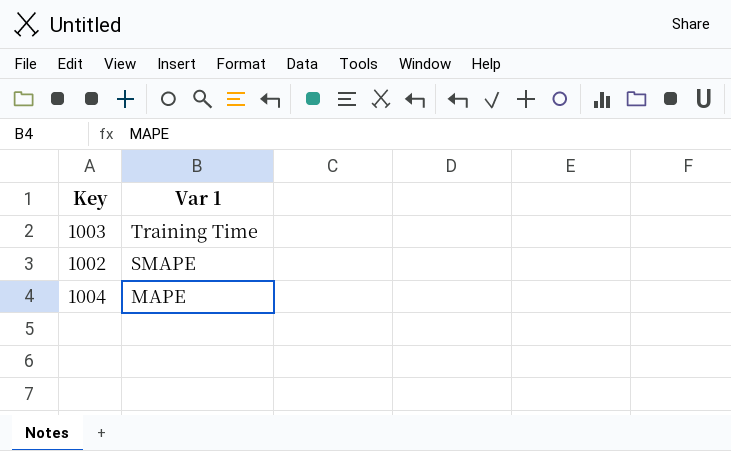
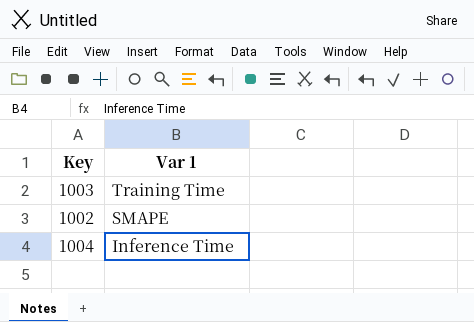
1004 | Var 1: MAPE -> Inference Time

